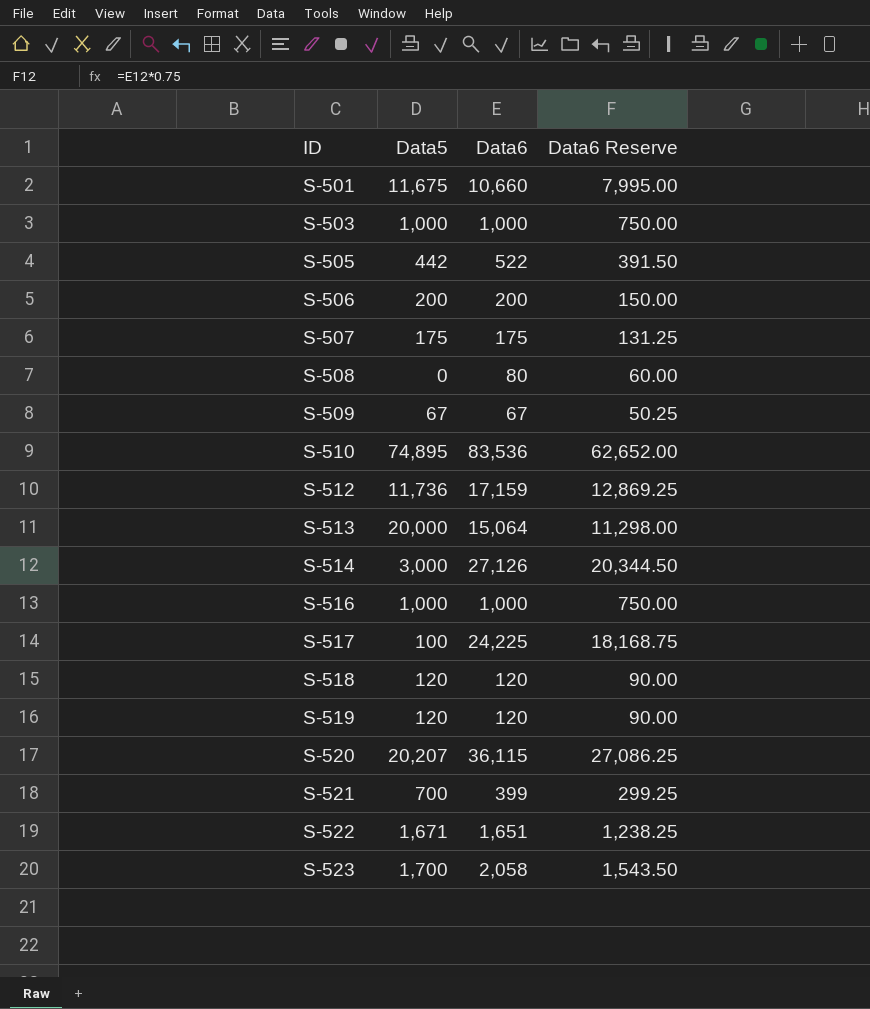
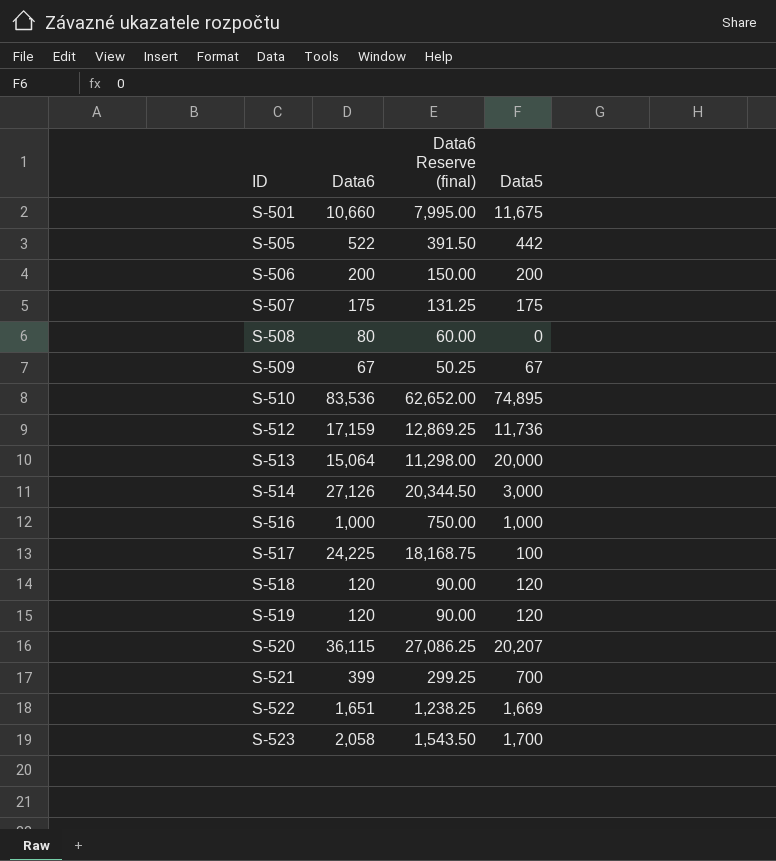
column name: Data6 Reserve -> Data6 Reserve (final)
column Data5 | position: 2 -> 4
row S-503: 1,000 | 1,000 | 750.00 -> none
S-522 | Data5: 1,671 -> 1,669

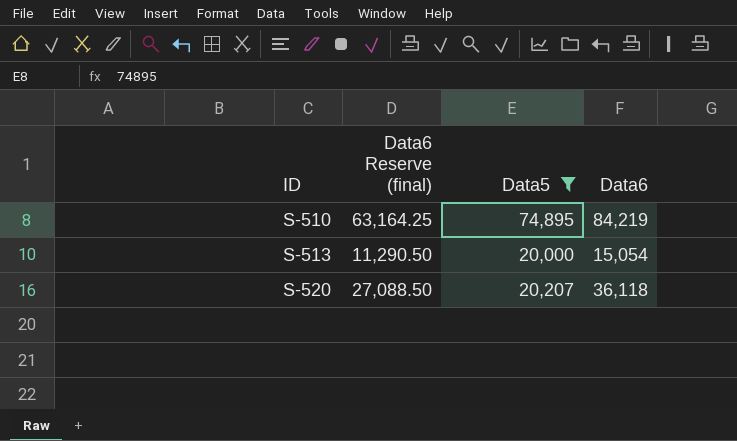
filter: none -> Data5 >= 20,000
column Data6 | position: 2 -> 4
S-510 | Data6 Reserve (final): 62,652.00 -> 63,164.25
S-510 | Data6: 83,536 -> 84,219
S-513 | Data6 Reserve (final): 11,298.00 -> 11,290.50
S-513 | Data6: 15,064 -> 15,054
S-520 | Data6 Reserve (final): 27,086.25 -> 27,088.50
S-520 | Data6: 36,115 -> 36,118

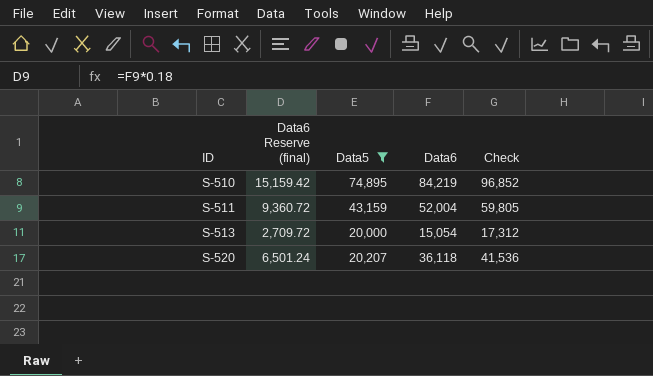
column Data6 Reserve (final) | formula: [Data6] * 0.75 -> [Data6] * 0.18
column Check | formula: none -> [Data6] * 1.15
row S-511: none -> 9,360.72 | 43,159 | 52,004 | 59,805

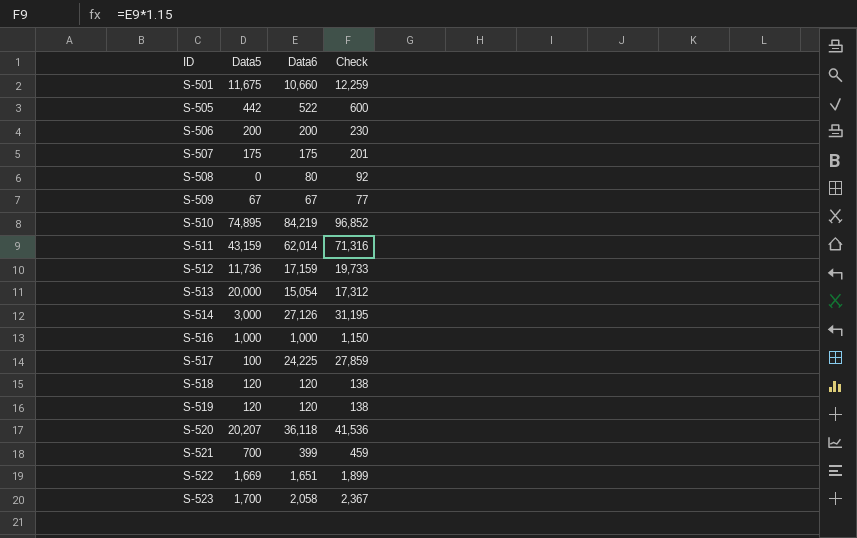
filter: Data5 >= 20,000 -> none
column Data6 Reserve (final) | formula: [Data6] * 0.18 -> none
S-511 | Data6: 52,004 -> 62,014
S-511 | Check: 59,805 -> 71,316

